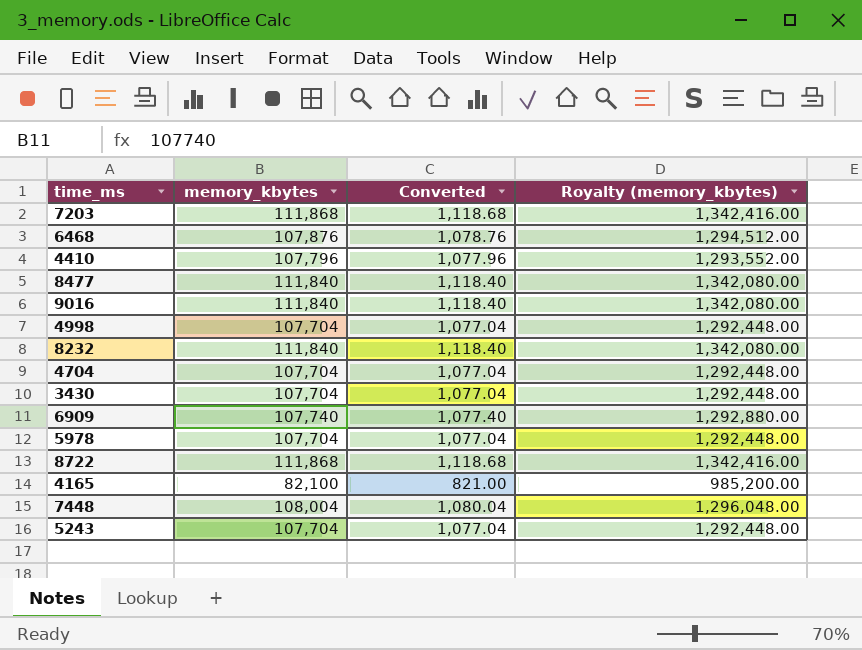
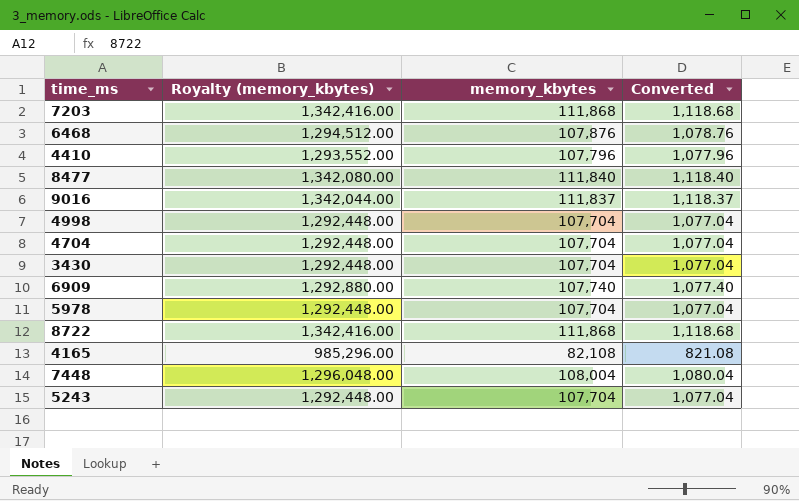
column Royalty (memory_kbytes) | position: 4 -> 2
row 8232: 111,840 | 1,118.40 | 1,342,080.00 -> none
9016 | Royalty (memory_kbytes): 1,342,080.00 -> 1,342,044.00
9016 | memory_kbytes: 111,840 -> 111,837
9016 | Converted: 1,118.40 -> 1,118.37
4165 | Royalty (memory_kbytes): 985,200.00 -> 985,296.00
4165 | memory_kbytes: 82,100 -> 82,108
4165 | Converted: 821.00 -> 821.08

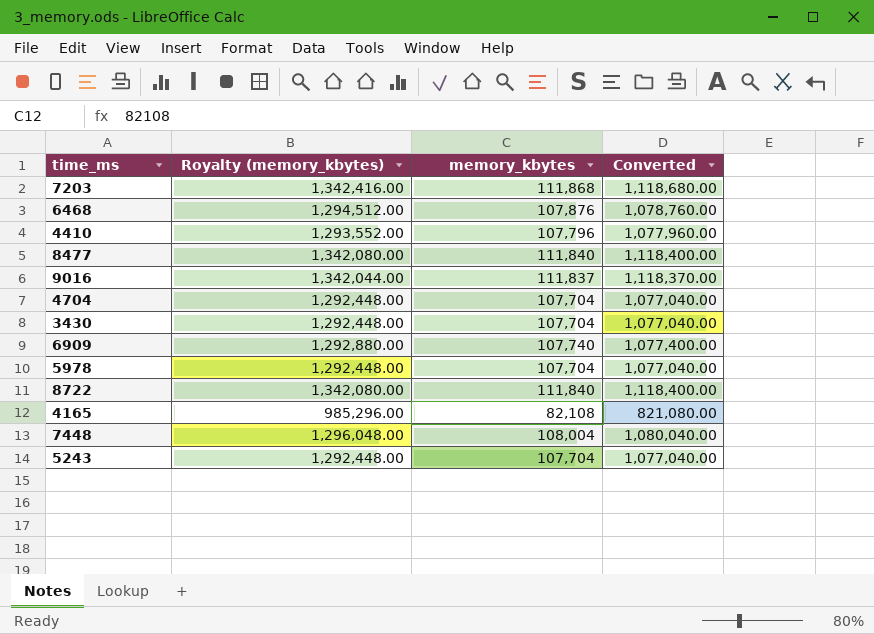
column Converted | formula: [memory_kbytes] * 0.01 -> [memory_kbytes] * 10
row 4998: 1,292,448.00 | 107,704 | 1,077.04 -> none
8722 | Royalty (memory_kbytes): 1,342,416.00 -> 1,342,080.00
8722 | memory_kbytes: 111,868 -> 111,840

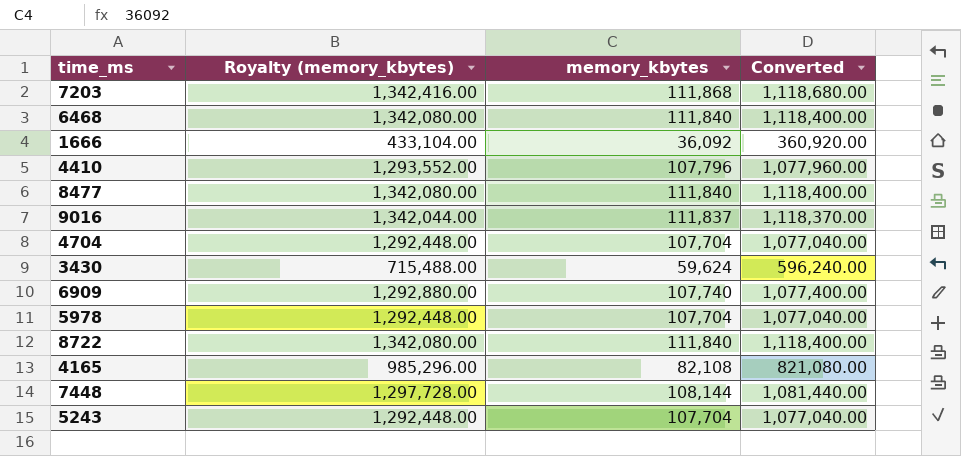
6468 | Royalty (memory_kbytes): 1,294,512.00 -> 1,342,080.00
6468 | memory_kbytes: 107,876 -> 111,840
6468 | Converted: 1,078,760.00 -> 1,118,400.00
row 1666: none -> 433,104.00 | 36,092 | 360,920.00
3430 | Royalty (memory_kbytes): 1,292,448.00 -> 715,488.00
3430 | memory_kbytes: 107,704 -> 59,624
3430 | Converted: 1,077,040.00 -> 596,240.00
7448 | Royalty (memory_kbytes): 1,296,048.00 -> 1,297,728.00
7448 | memory_kbytes: 108,004 -> 108,144
7448 | Converted: 1,080,040.00 -> 1,081,440.00

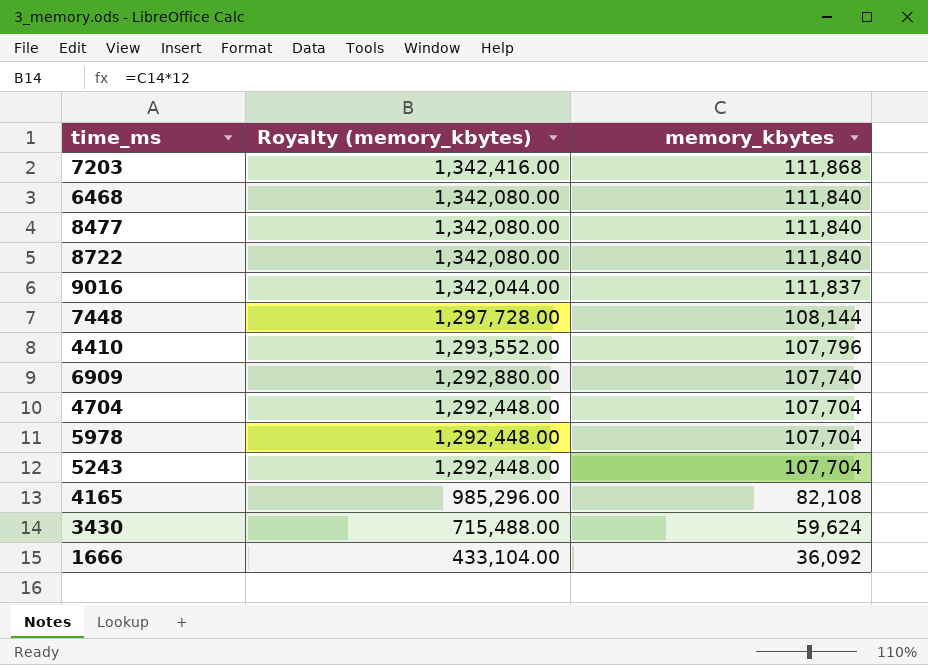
row order: none -> Royalty (memory_kbytes) descending
column Converted | formula: [memory_kbytes] * 10 -> none

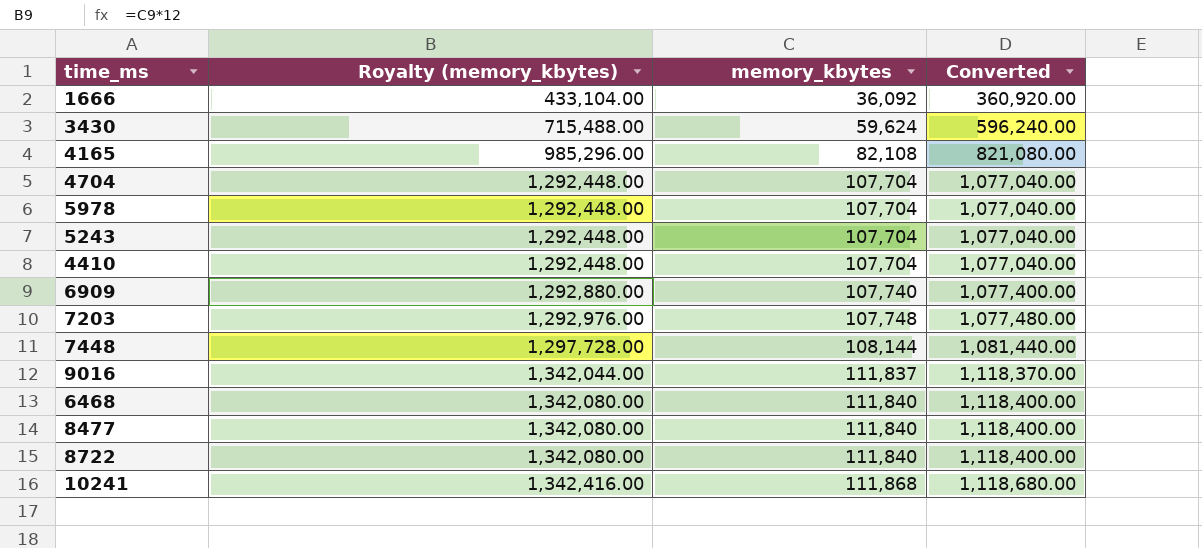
row order: Royalty (memory_kbytes) descending -> Royalty (memory_kbytes) ascending
column Converted | formula: none -> [memory_kbytes] * 10
4410 | Royalty (memory_kbytes): 1,293,552.00 -> 1,292,448.00
4410 | memory_kbytes: 107,796 -> 107,704
7203 | Royalty (memory_kbytes): 1,342,416.00 -> 1,292,976.00
7203 | memory_kbytes: 111,868 -> 107,748
row 10241: none -> 1,342,416.00 | 111,868 | 1,118,680.00

